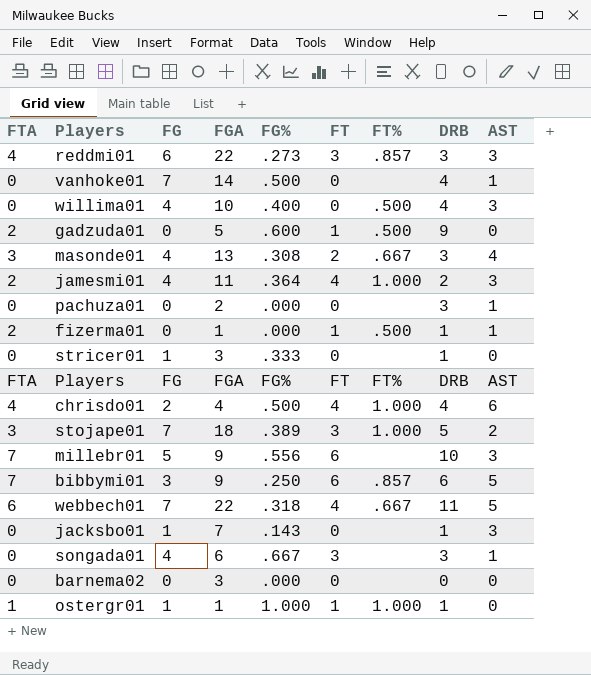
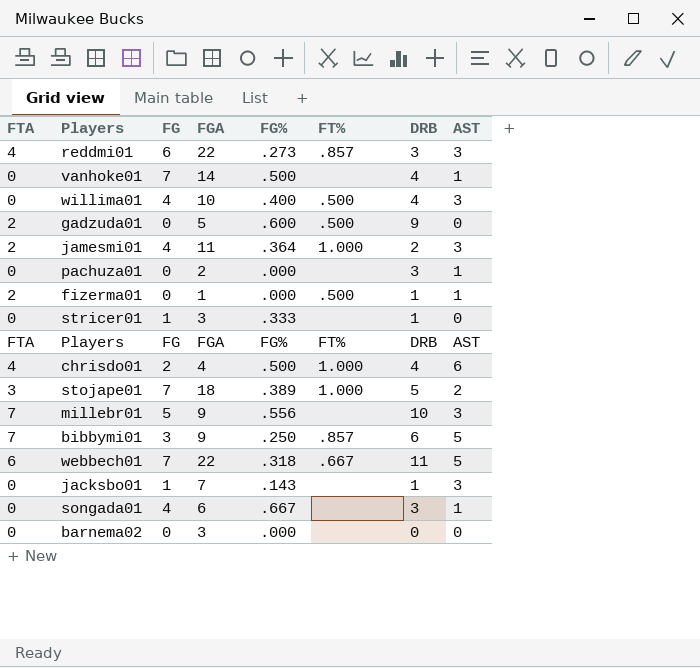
column FT | position: 6 -> none
row masonde01: 3 | 4 | 13 | .308 | 2 | .667 | 3 | 4 -> none
row ostergr01: 1 | 1 | 1 | 1.000 | 1 | 1.000 | 1 | 0 -> none

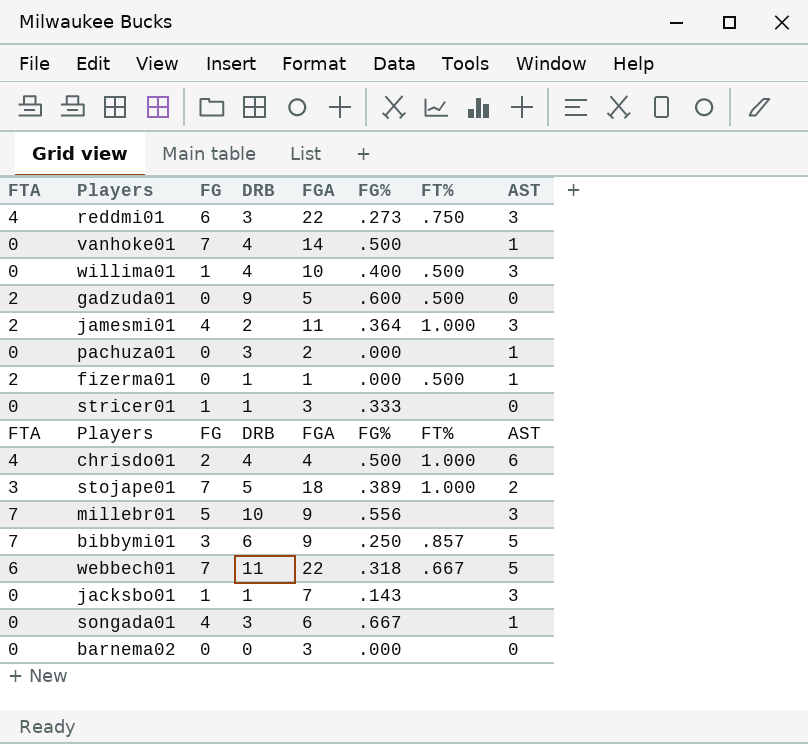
column DRB | position: 7 -> 4
reddmi01 | FT%: .857 -> .750
willima01 | FG: 4 -> 1

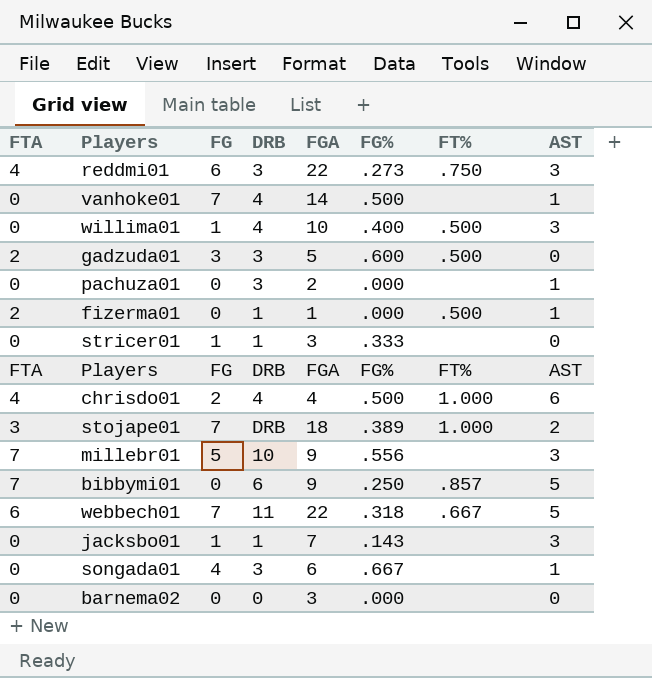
row jamesmi01: 2 | 4 | 2 | 11 | .364 | 1.000 | 3 -> none
gadzuda01 | FG: 0 -> 3
gadzuda01 | DRB: 9 -> 3
stojape01 | DRB: 5 -> DRB
bibbymi01 | FG: 3 -> 0

